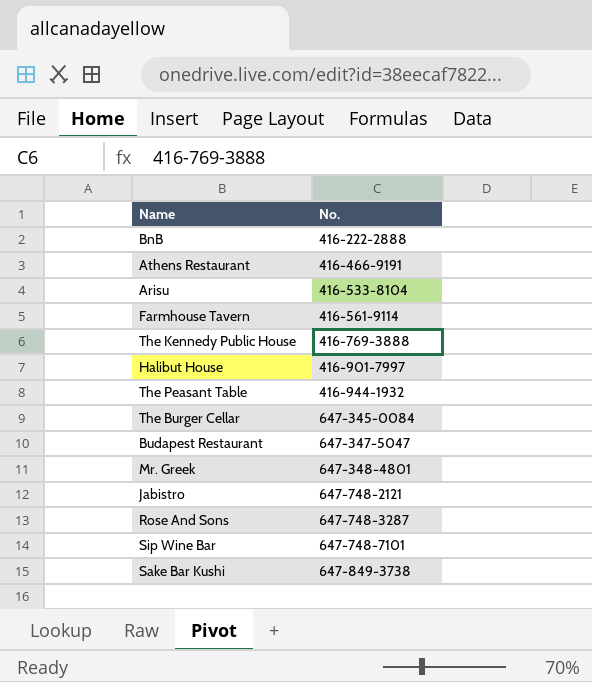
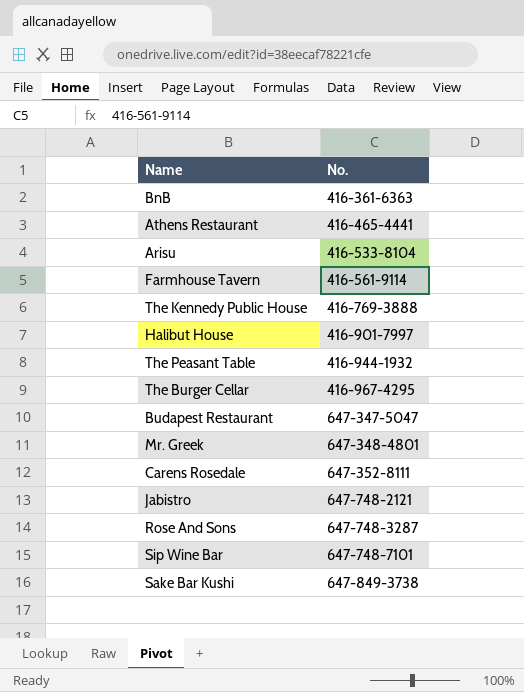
BnB | No.: 416-222-2888 -> 416-361-6363
Athens Restaurant | No.: 416-466-9191 -> 416-465-4441
The Burger Cellar | No.: 647-345-0084 -> 416-967-4295
row Carens Rosedale: none -> 647-352-8111

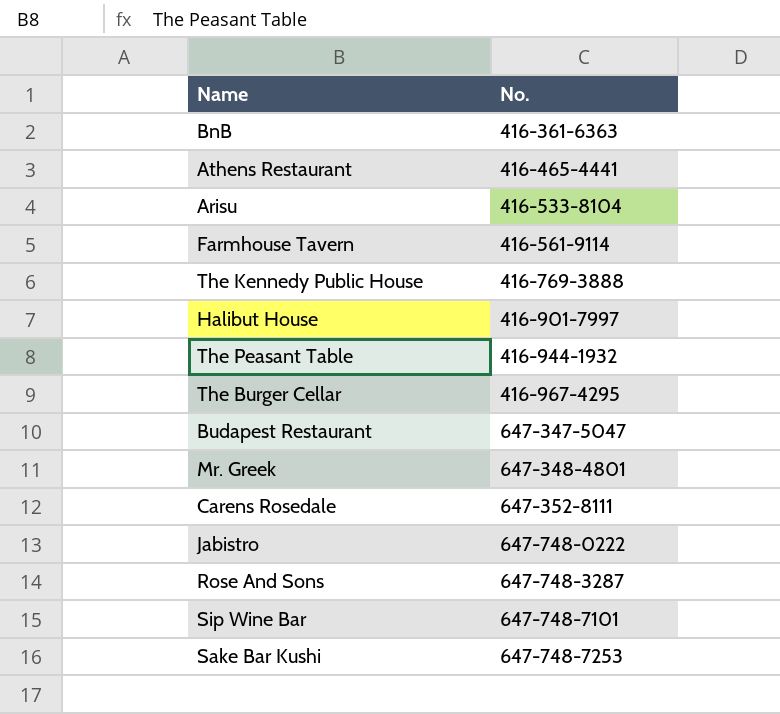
Jabistro | No.: 647-748-2121 -> 647-748-0222
Sake Bar Kushi | No.: 647-849-3738 -> 647-748-7253

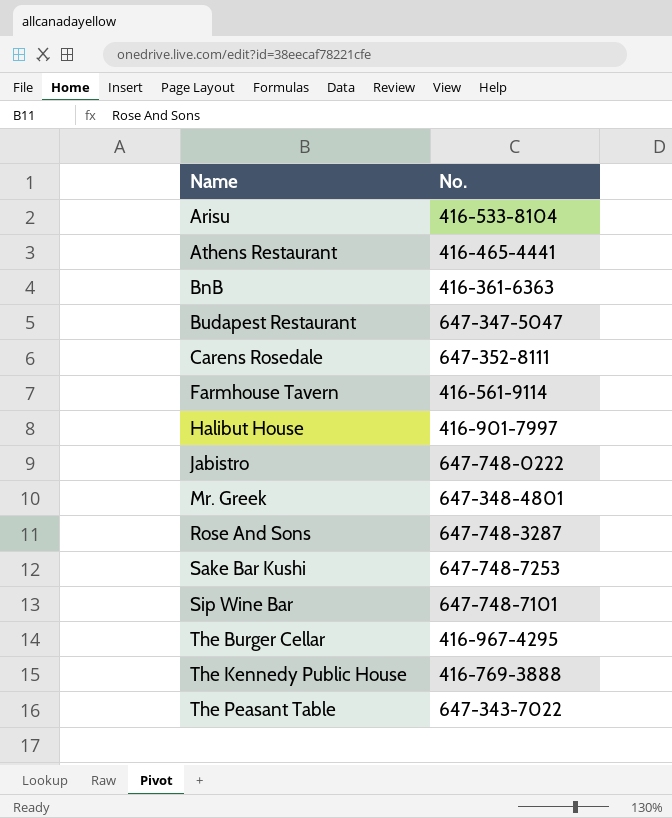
row order: No. ascending -> Name ascending
The Peasant Table | No.: 416-944-1932 -> 647-343-7022

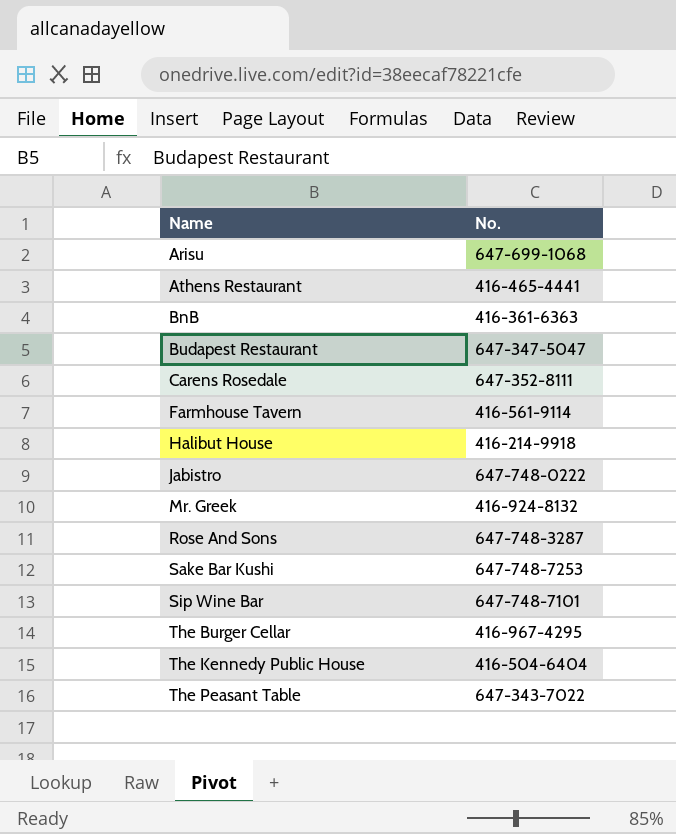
Arisu | No.: 416-533-8104 -> 647-699-1068
Halibut House | No.: 416-901-7997 -> 416-214-9918
Mr. Greek | No.: 647-348-4801 -> 416-924-8132
The Kennedy Public House | No.: 416-769-3888 -> 416-504-6404

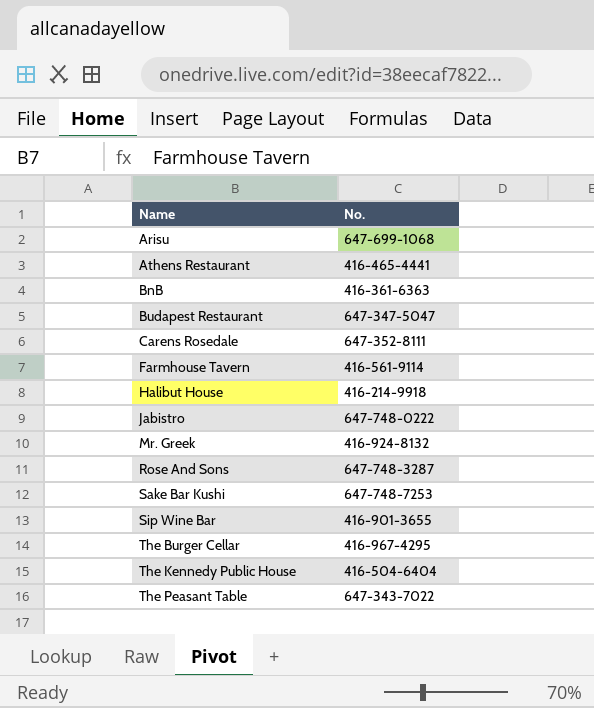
Sip Wine Bar | No.: 647-748-7101 -> 416-901-3655

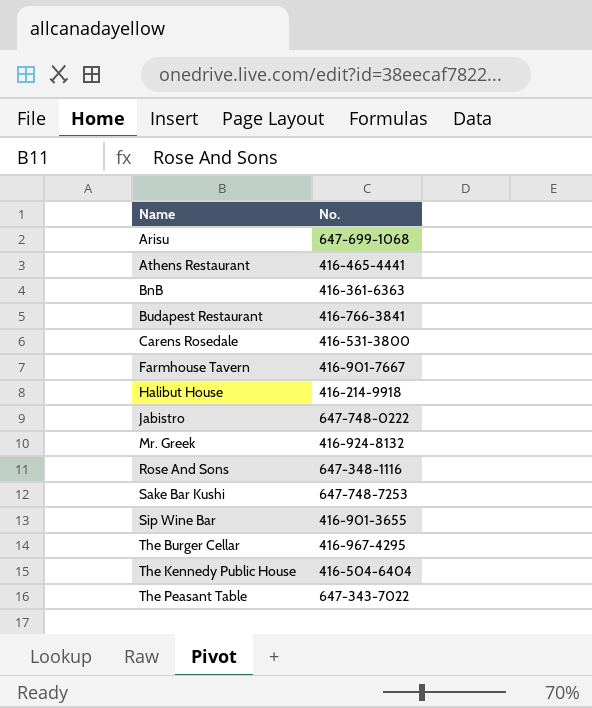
Budapest Restaurant | No.: 647-347-5047 -> 416-766-3841
Carens Rosedale | No.: 647-352-8111 -> 416-531-3800
Farmhouse Tavern | No.: 416-561-9114 -> 416-901-7667
Rose And Sons | No.: 647-748-3287 -> 647-348-1116

